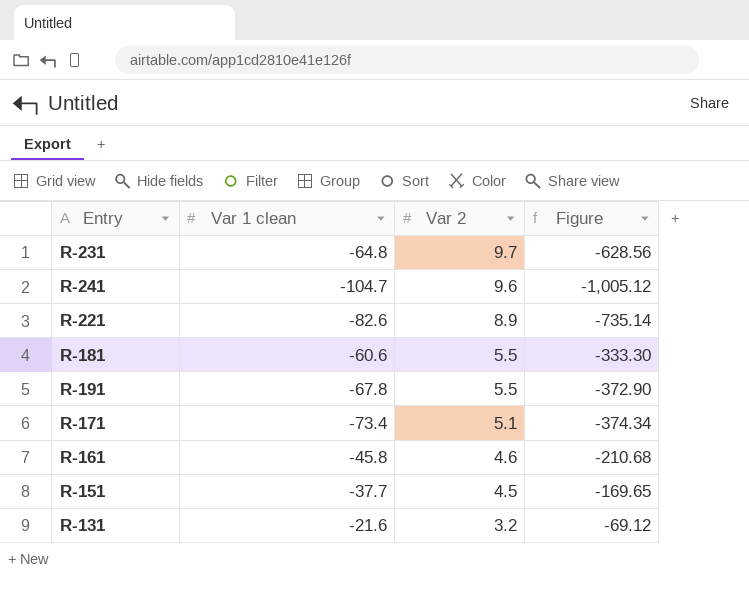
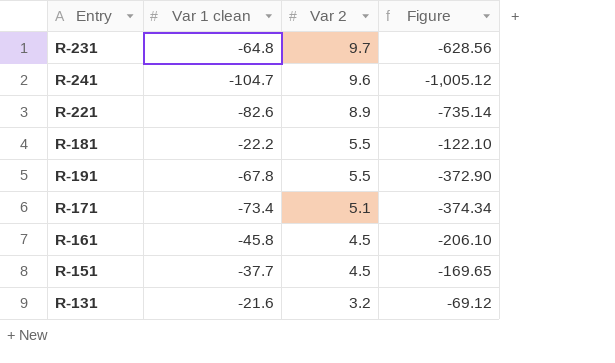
R-181 | Var 1 clean: -60.6 -> -22.2
R-181 | Figure: -333.30 -> -122.10
R-161 | Var 2: 4.6 -> 4.5
R-161 | Figure: -210.68 -> -206.10

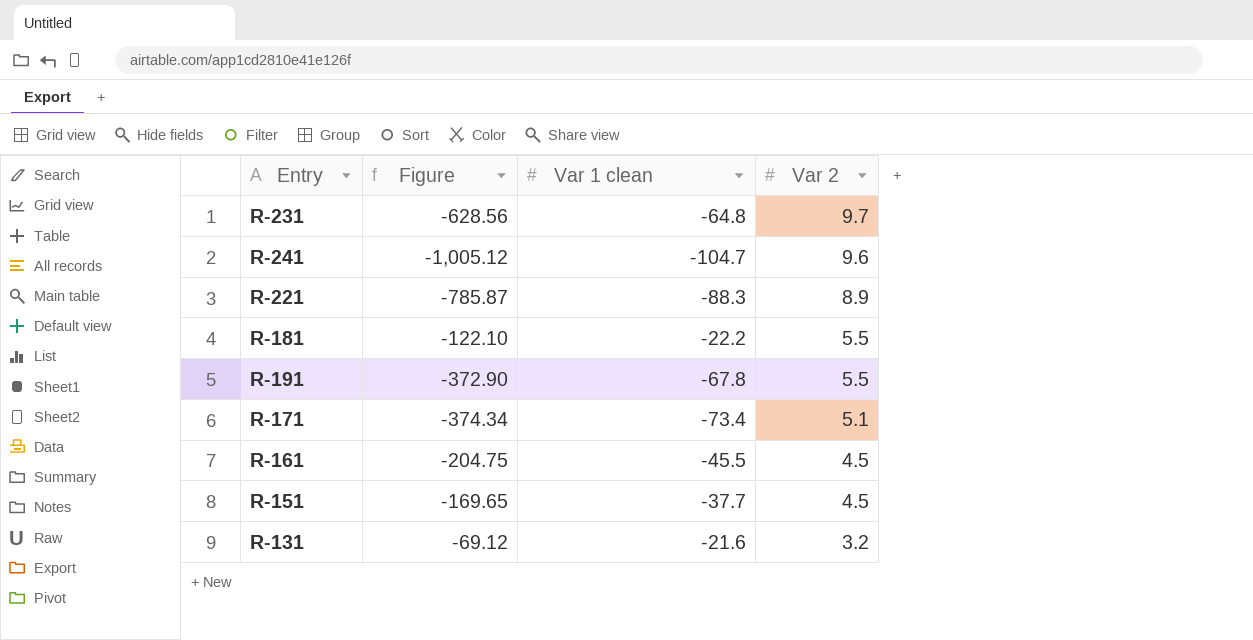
column Figure | position: 4 -> 2
R-221 | Figure: -735.14 -> -785.87
R-221 | Var 1 clean: -82.6 -> -88.3
R-161 | Figure: -206.10 -> -204.75
R-161 | Var 1 clean: -45.8 -> -45.5

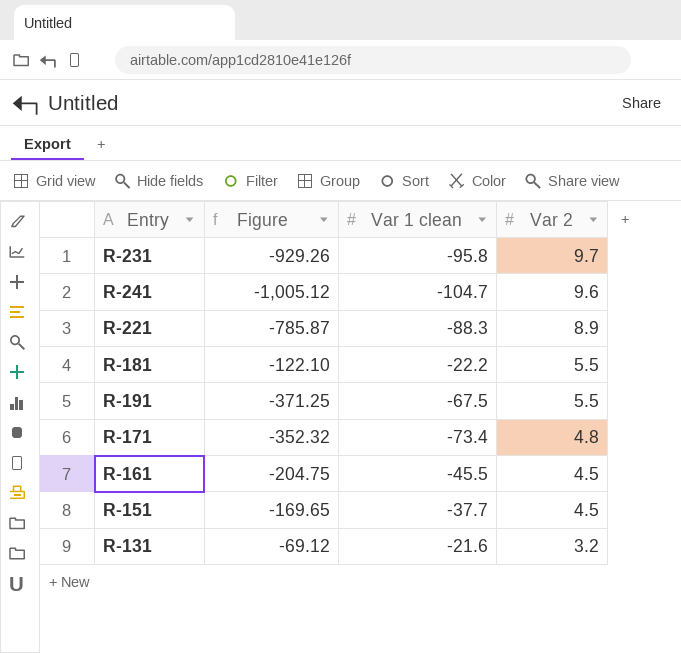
R-231 | Figure: -628.56 -> -929.26
R-231 | Var 1 clean: -64.8 -> -95.8
R-191 | Figure: -372.90 -> -371.25
R-191 | Var 1 clean: -67.8 -> -67.5
R-171 | Figure: -374.34 -> -352.32
R-171 | Var 2: 5.1 -> 4.8

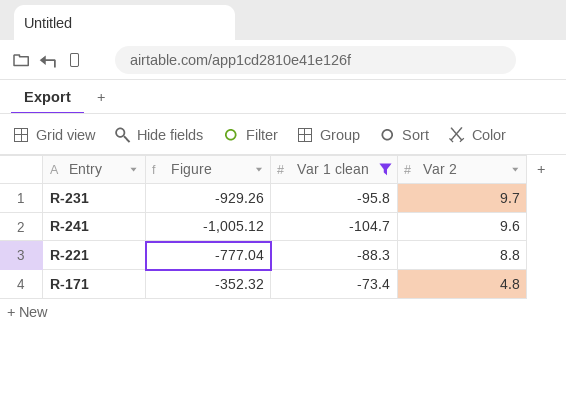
filter: none -> Var 1 clean <= -73.4
R-221 | Figure: -785.87 -> -777.04
R-221 | Var 2: 8.9 -> 8.8

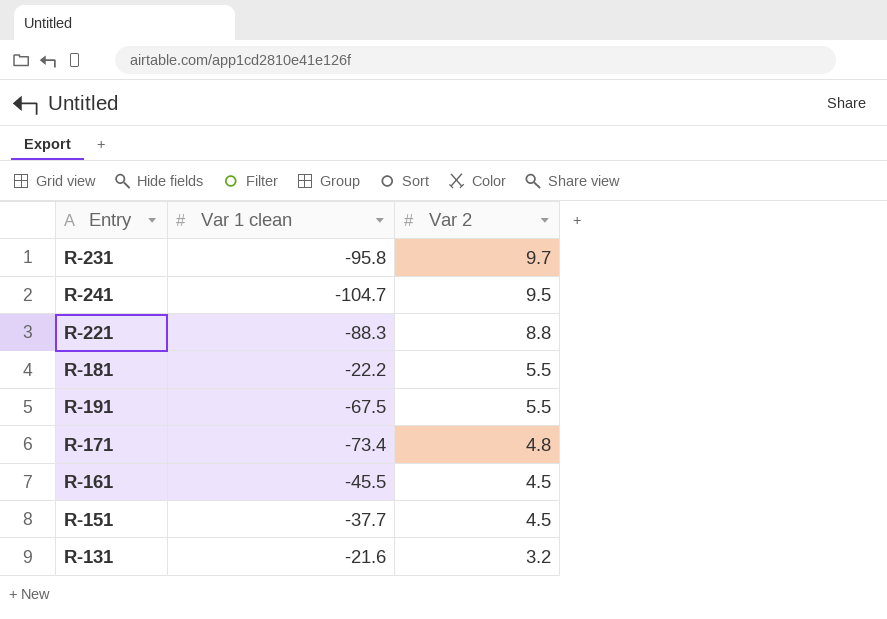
filter: Var 1 clean <= -73.4 -> none
column Figure | formula: [Var 1 clean] * [Var 2] -> none
R-241 | Var 2: 9.6 -> 9.5

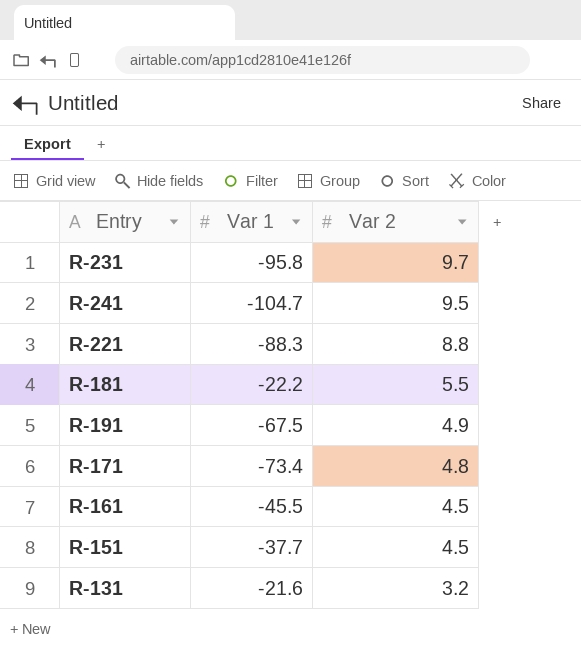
column name: Var 1 clean -> Var 1
R-191 | Var 2: 5.5 -> 4.9

